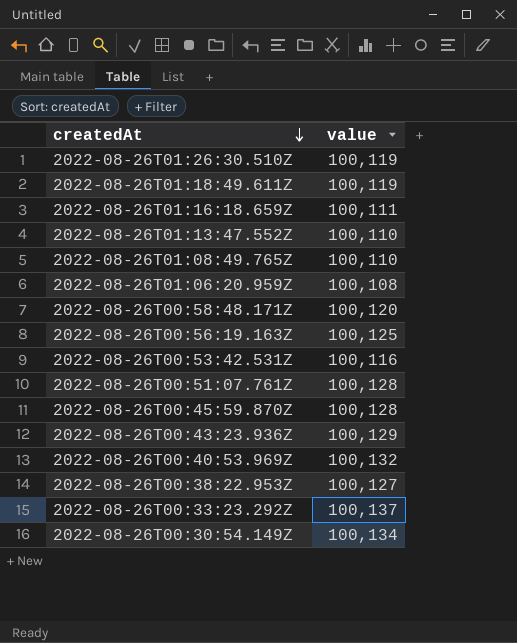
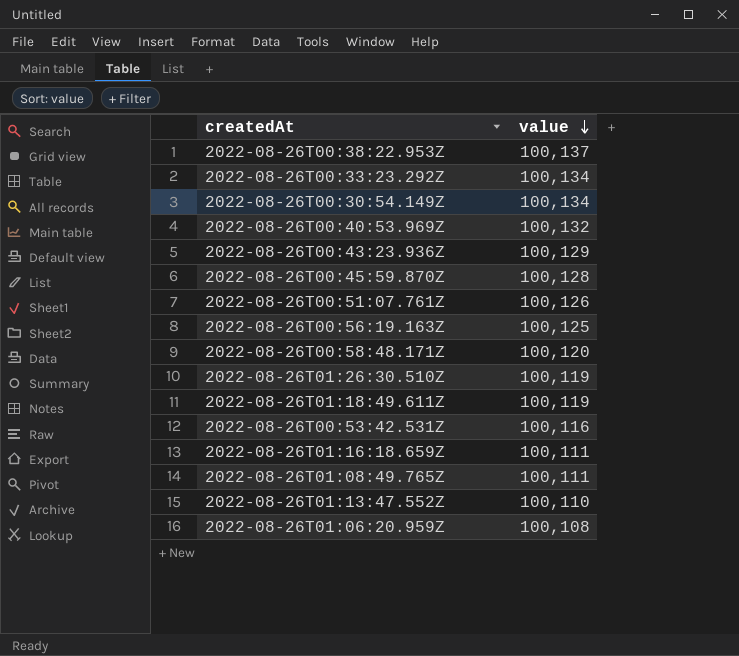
row order: createdAt descending -> value descending
2022-08-26T00:38:22.953Z | value: 100,127 -> 100,137
2022-08-26T00:33:23.292Z | value: 100,137 -> 100,134
2022-08-26T00:51:07.761Z | value: 100,128 -> 100,126
2022-08-26T01:08:49.765Z | value: 100,110 -> 100,111

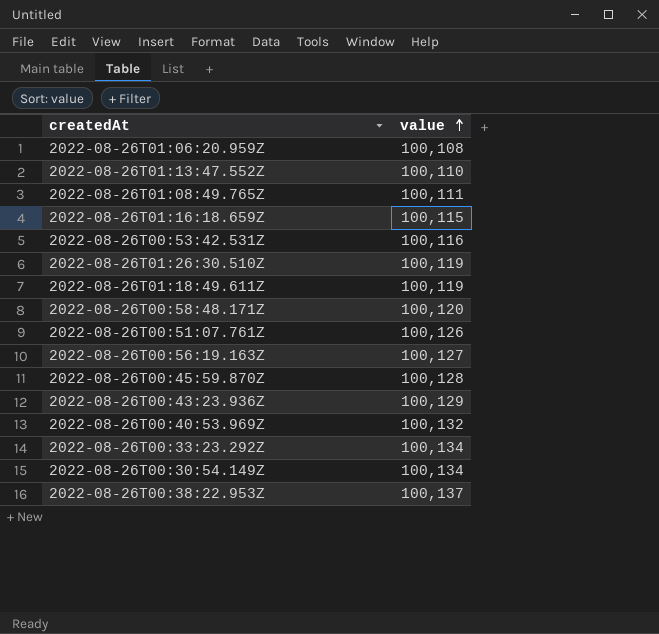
row order: value descending -> value ascending
2022-08-26T01:16:18.659Z | value: 100,111 -> 100,115
2022-08-26T00:56:19.163Z | value: 100,125 -> 100,127

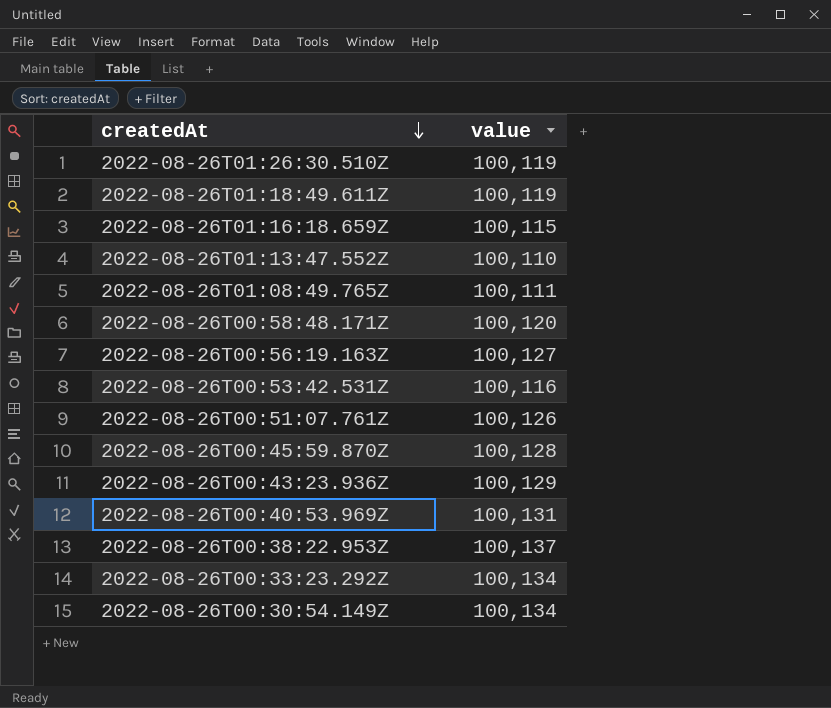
row order: value ascending -> createdAt descending
row 2022-08-26T01:06:20.959Z: 100,108 -> none
2022-08-26T00:40:53.969Z | value: 100,132 -> 100,131

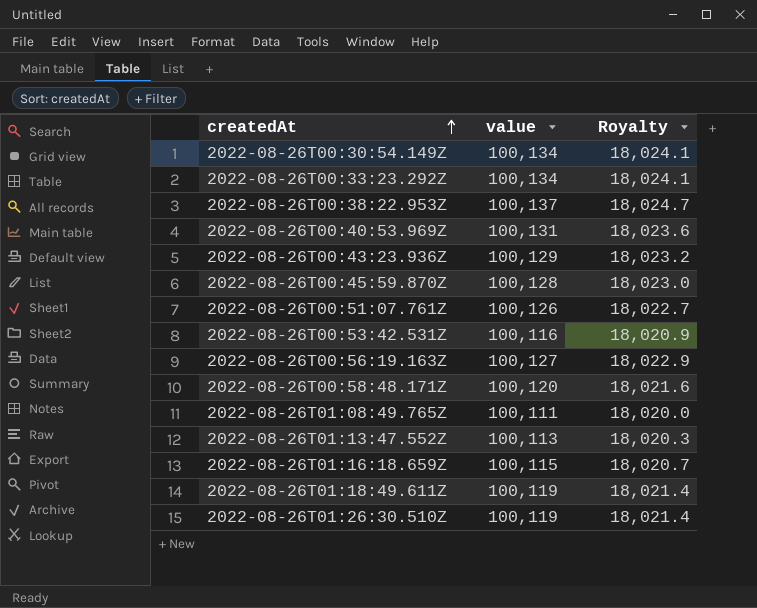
row order: createdAt descending -> createdAt ascending
column Royalty | formula: none -> [value] * 0.18
2022-08-26T01:13:47.552Z | value: 100,110 -> 100,113

